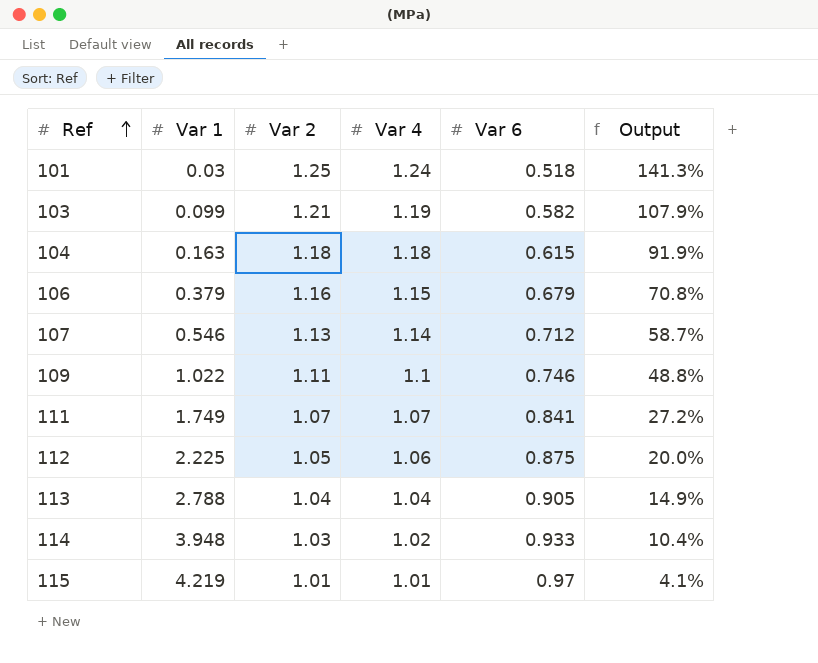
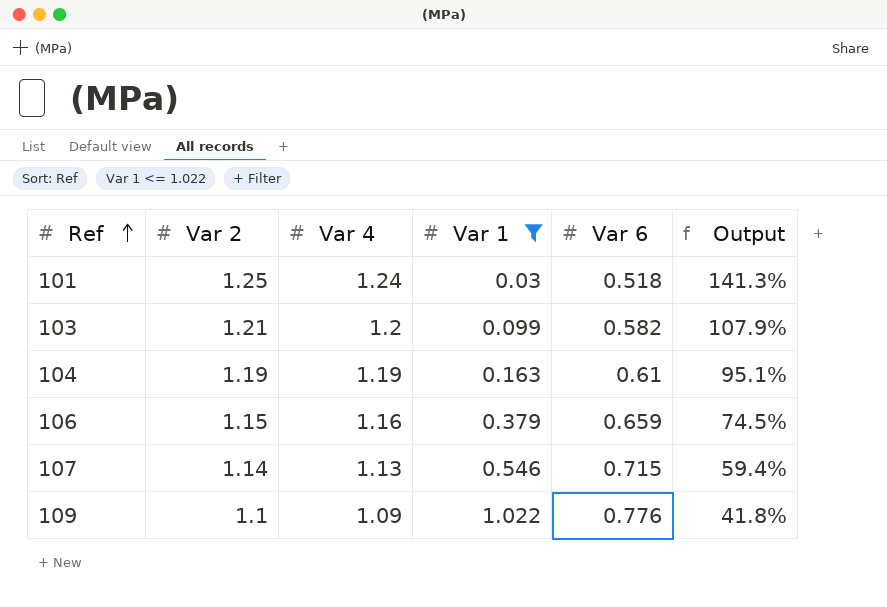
filter: none -> Var 1 <= 1.022
column Var 1 | position: 2 -> 4
103 | Var 4: 1.19 -> 1.2
104 | Var 2: 1.18 -> 1.19
104 | Var 4: 1.18 -> 1.19
104 | Var 6: 0.615 -> 0.61
104 | Output: 91.9% -> 95.1%
106 | Var 2: 1.16 -> 1.15
106 | Var 4: 1.15 -> 1.16
106 | Var 6: 0.679 -> 0.659
106 | Output: 70.8% -> 74.5%
107 | Var 2: 1.13 -> 1.14
107 | Var 4: 1.14 -> 1.13
107 | Var 6: 0.712 -> 0.715
107 | Output: 58.7% -> 59.4%
109 | Var 2: 1.11 -> 1.1
109 | Var 4: 1.1 -> 1.09
109 | Var 6: 0.746 -> 0.776
109 | Output: 48.8% -> 41.8%

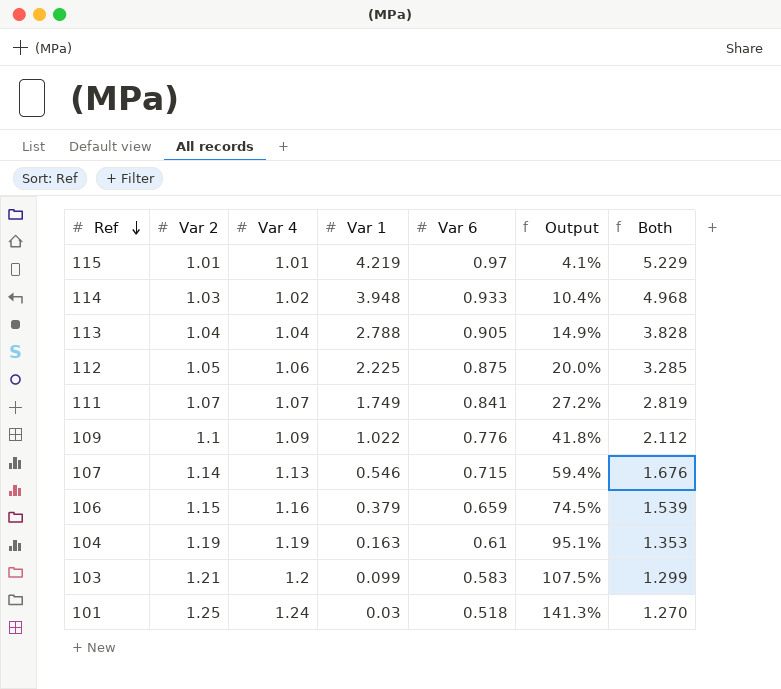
filter: Var 1 <= 1.022 -> none
row order: Ref ascending -> Ref descending
column Both | formula: none -> [Var 4] + [Var 1]
103 | Var 6: 0.582 -> 0.583
103 | Output: 107.9% -> 107.5%

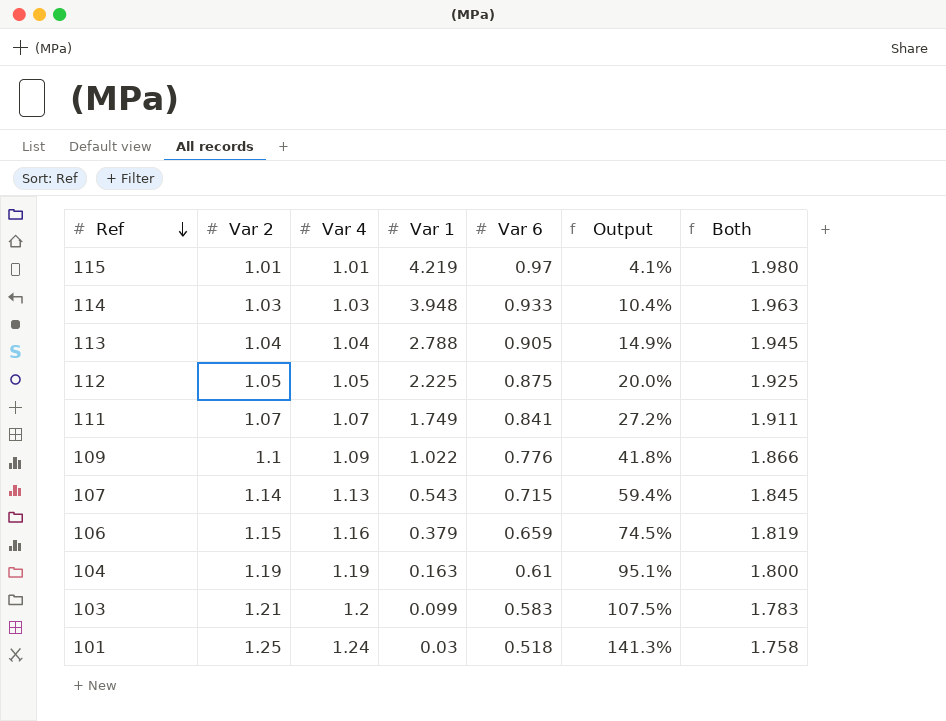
column Both | formula: [Var 4] + [Var 1] -> [Var 4] + [Var 6]
114 | Var 4: 1.02 -> 1.03
112 | Var 4: 1.06 -> 1.05
107 | Var 1: 0.546 -> 0.543

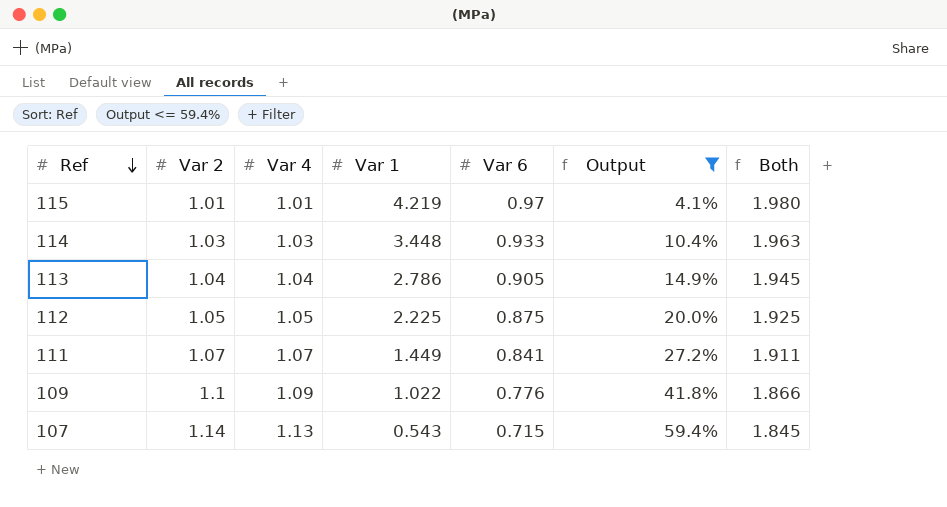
filter: none -> Output <= 59.4%
114 | Var 1: 3.948 -> 3.448
113 | Var 1: 2.788 -> 2.786
111 | Var 1: 1.749 -> 1.449

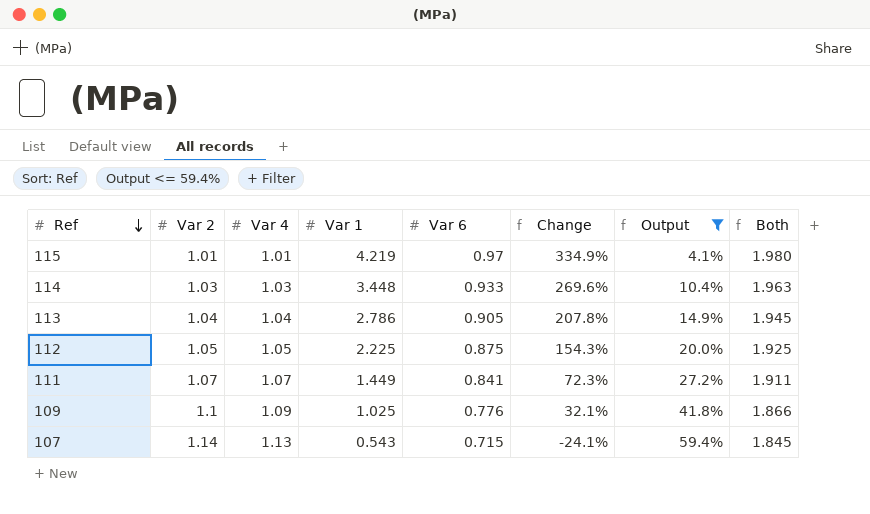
column Change | formula: none -> ([Var 1] - [Var 6]) / [Var 6]
109 | Var 1: 1.022 -> 1.025

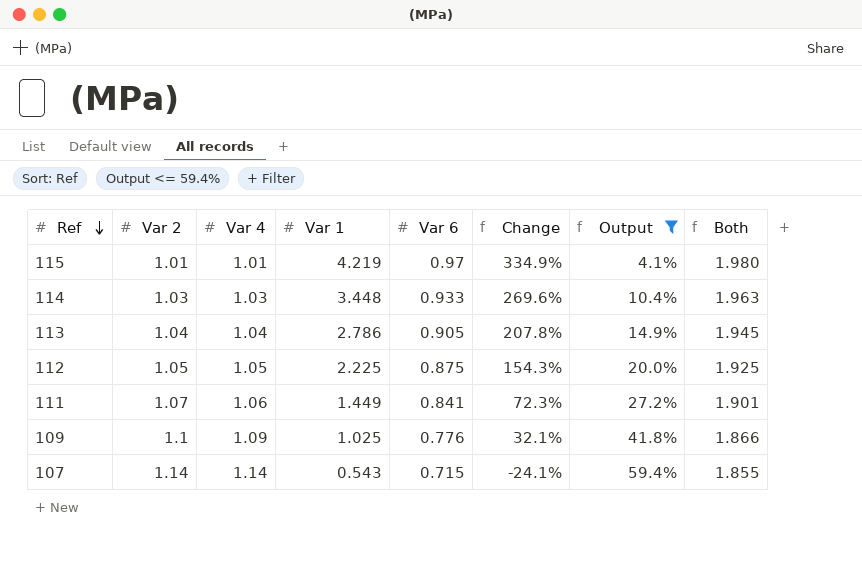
111 | Var 4: 1.07 -> 1.06
111 | Both: 1.911 -> 1.901
107 | Var 4: 1.13 -> 1.14
107 | Both: 1.845 -> 1.855

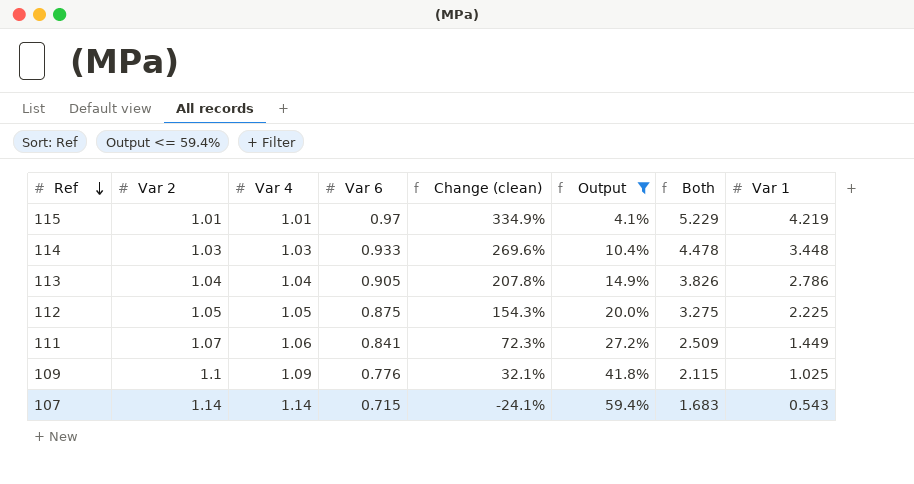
column name: Change -> Change (clean)
column Both | formula: [Var 4] + [Var 6] -> [Var 4] + [Var 1]
column Var 1 | position: 4 -> 8

